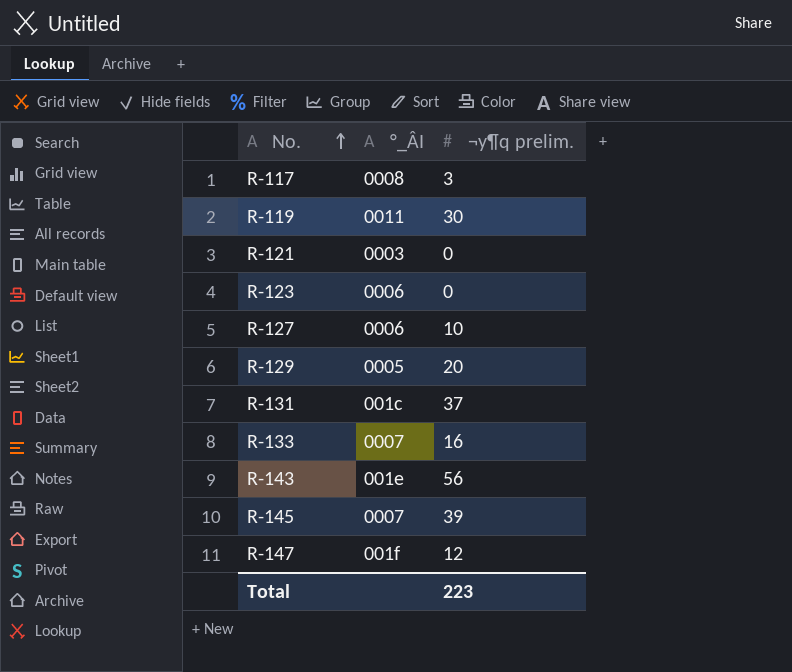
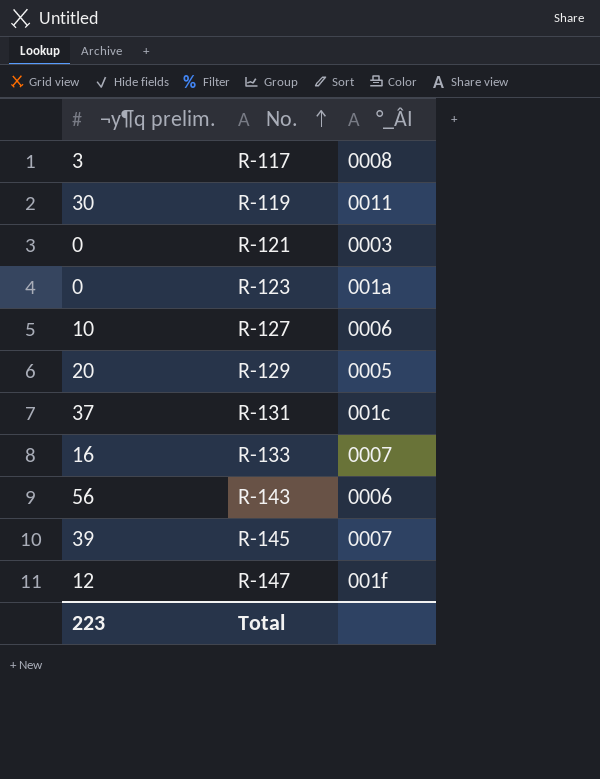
column ¬y¶q prelim. | position: 3 -> 1
R-123 | °_ÂI: 0006 -> 001a
R-143 | °_ÂI: 001e -> 0006

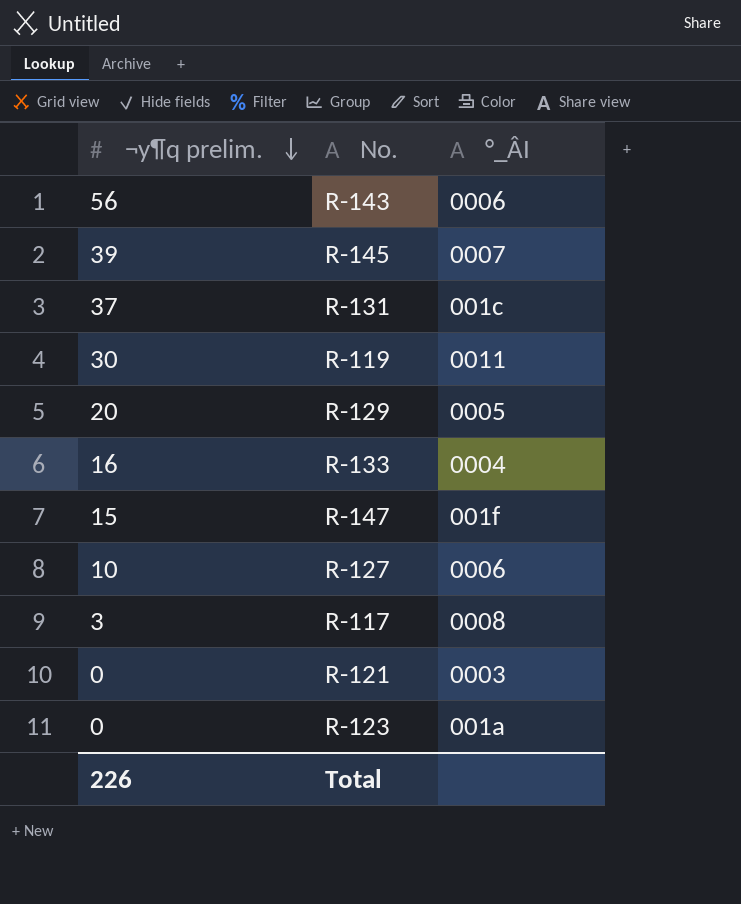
row order: No. ascending -> ¬y¶q prelim. descending
R-133 | °_ÂI: 0007 -> 0004
R-147 | ¬y¶q prelim.: 12 -> 15
Total | ¬y¶q prelim.: 223 -> 226

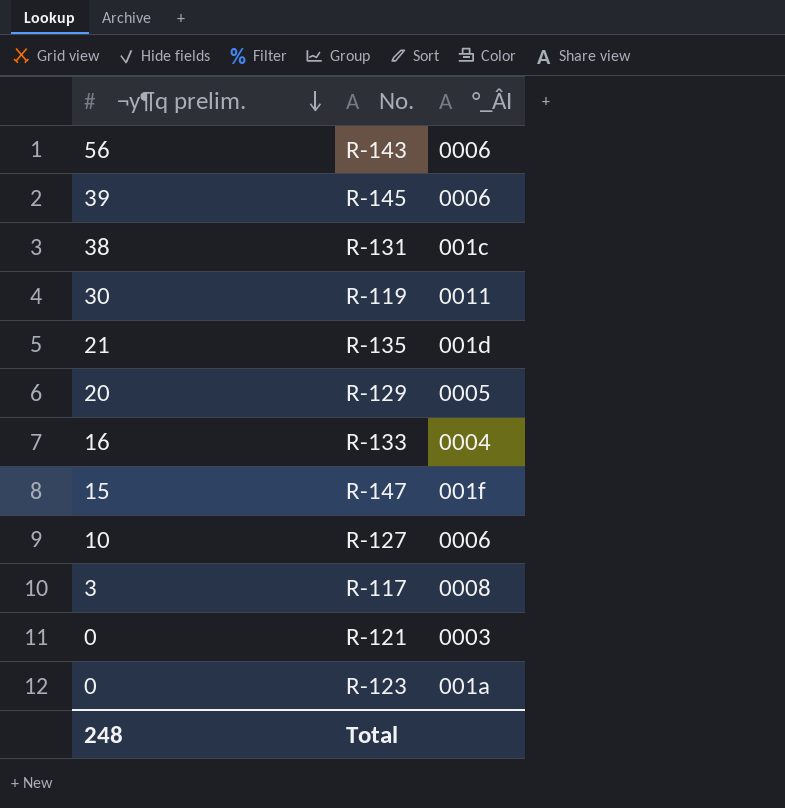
R-145 | °_ÂI: 0007 -> 0006
R-131 | ¬y¶q prelim.: 37 -> 38
row R-135: none -> 21 | 001d
Total | ¬y¶q prelim.: 226 -> 248

